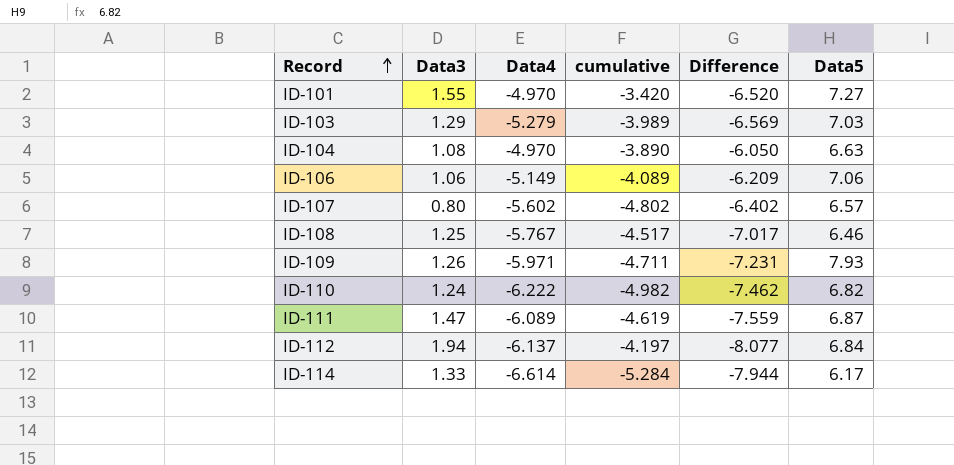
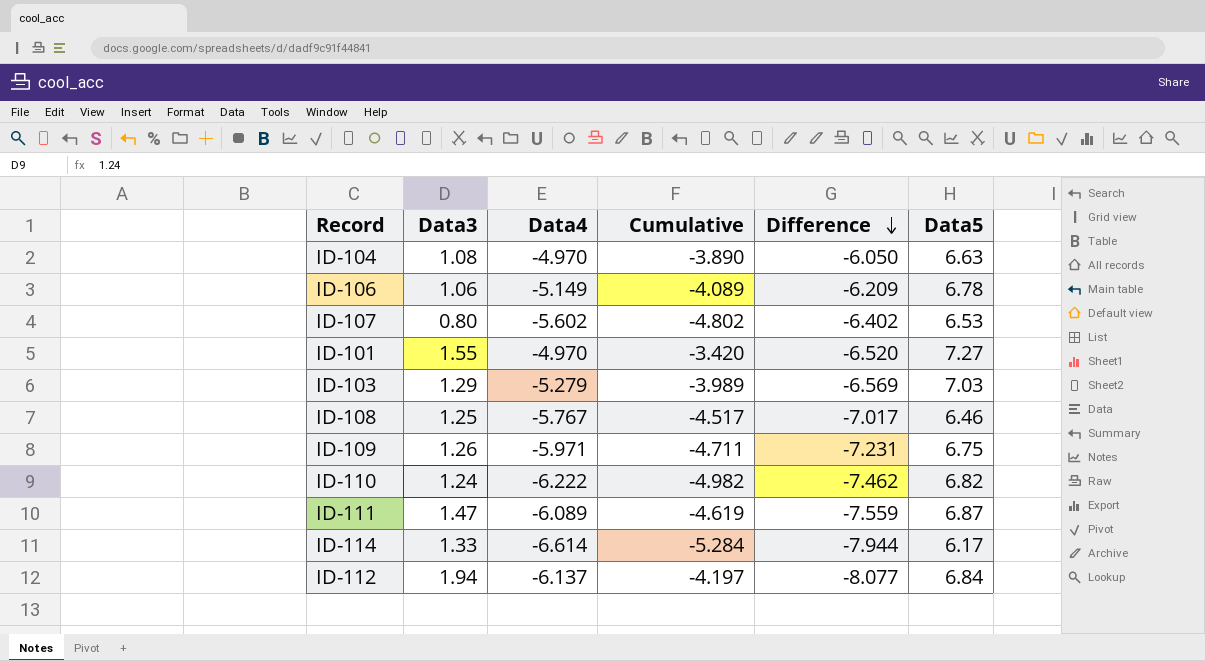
row order: Record ascending -> Difference descending
column name: cumulative -> Cumulative
ID-106 | Data5: 7.06 -> 6.78
ID-107 | Data5: 6.57 -> 6.53
ID-109 | Data5: 7.93 -> 6.75

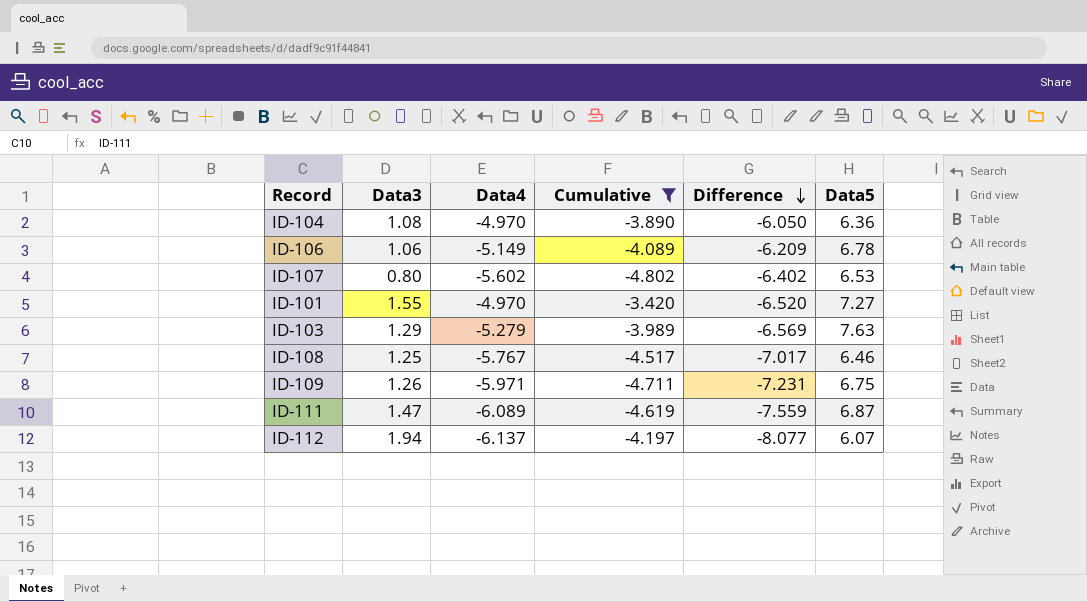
filter: none -> Cumulative >= -4.802
ID-104 | Data5: 6.63 -> 6.36
ID-103 | Data5: 7.03 -> 7.63
ID-112 | Data5: 6.84 -> 6.07

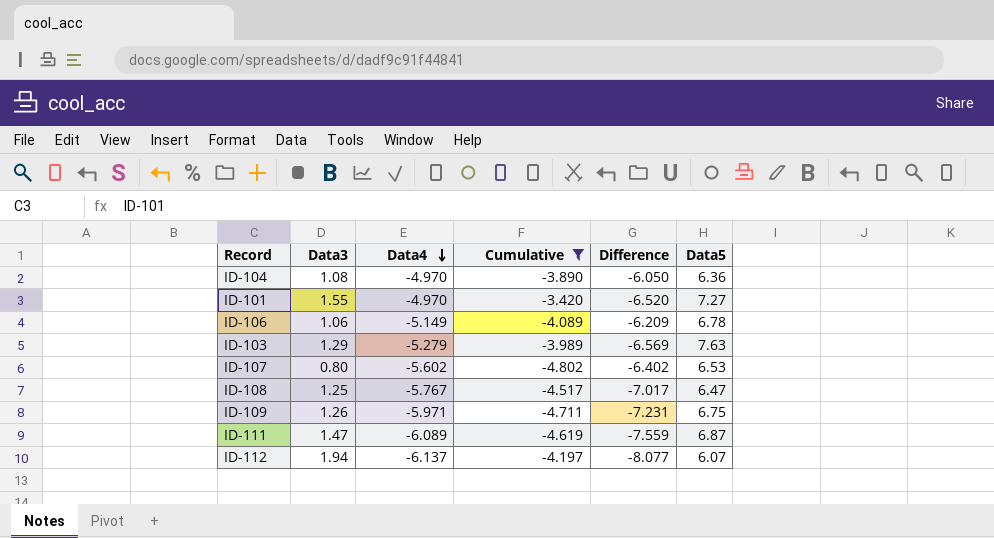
row order: Difference descending -> Data4 descending
ID-108 | Data5: 6.46 -> 6.47

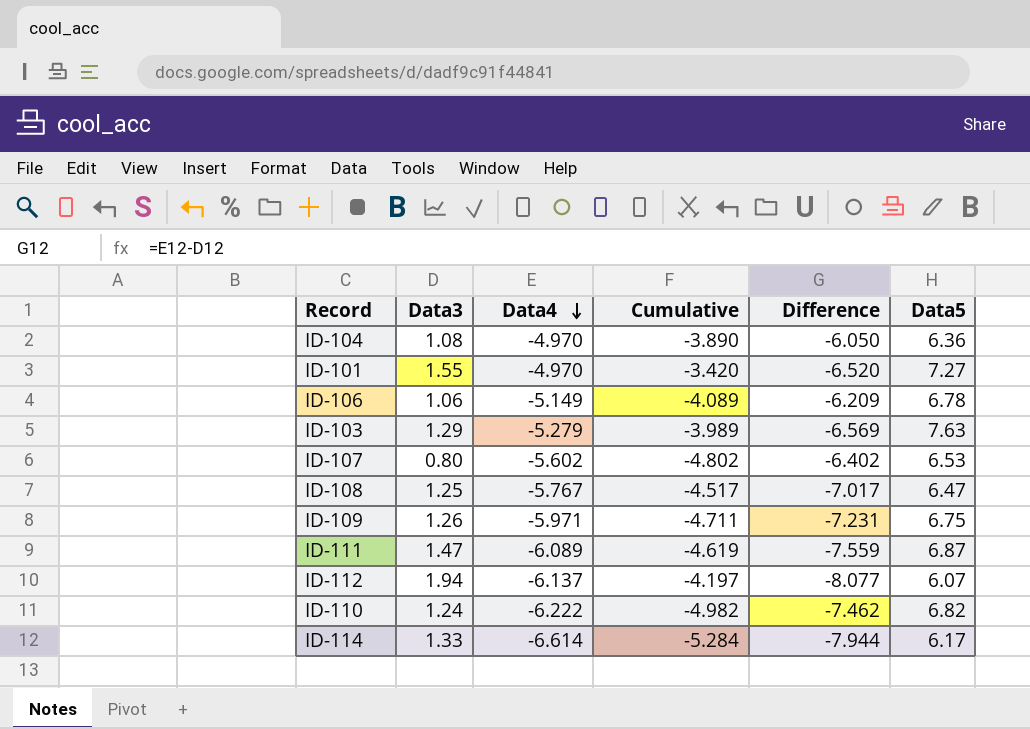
filter: Cumulative >= -4.802 -> none

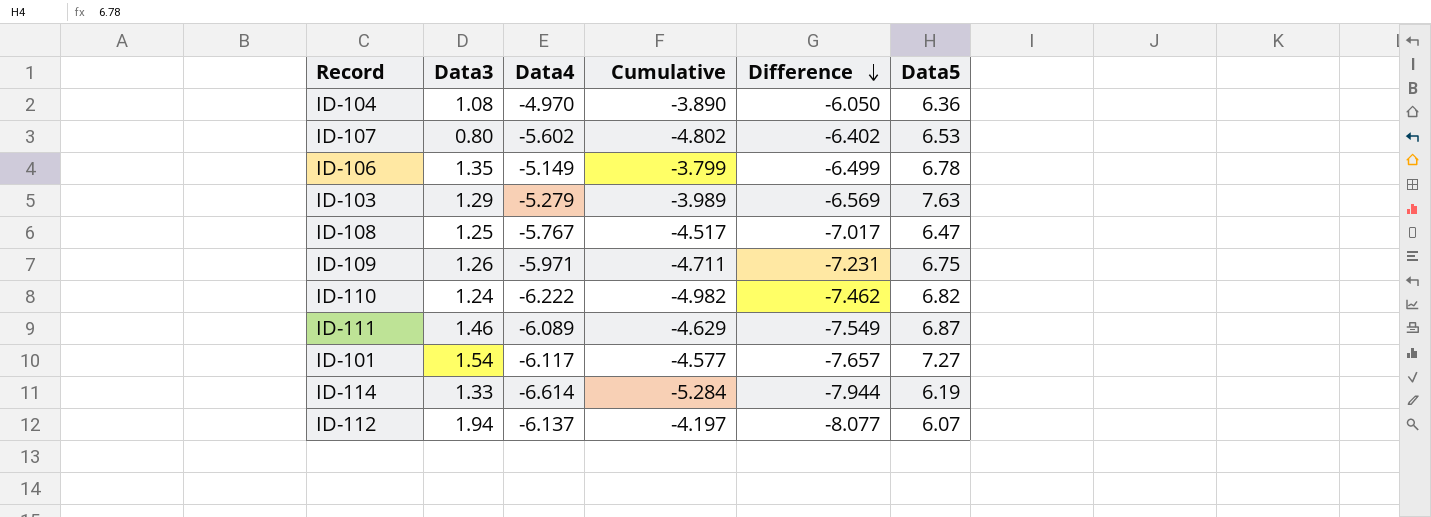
row order: Data4 descending -> Difference descending
ID-106 | Data3: 1.06 -> 1.35
ID-106 | Cumulative: -4.089 -> -3.799
ID-106 | Difference: -6.209 -> -6.499
ID-111 | Data3: 1.47 -> 1.46
ID-111 | Cumulative: -4.619 -> -4.629
ID-111 | Difference: -7.559 -> -7.549
ID-101 | Data3: 1.55 -> 1.54
ID-101 | Data4: -4.970 -> -6.117
ID-101 | Cumulative: -3.420 -> -4.577
ID-101 | Difference: -6.520 -> -7.657
ID-114 | Data5: 6.17 -> 6.19

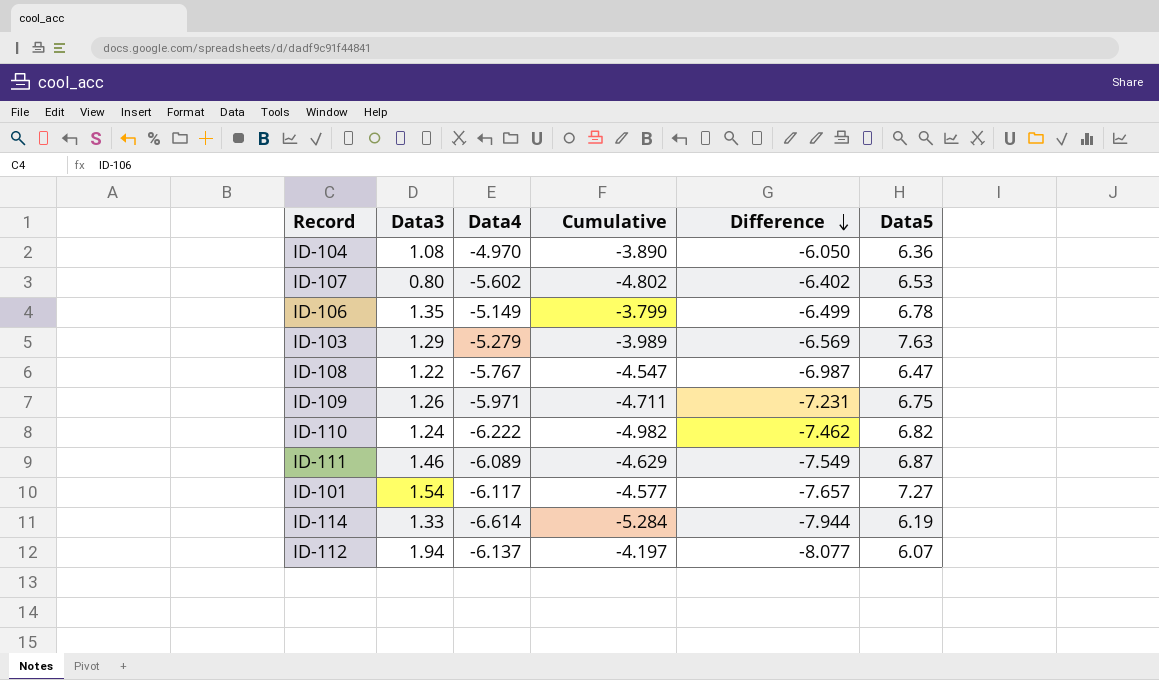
ID-108 | Data3: 1.25 -> 1.22
ID-108 | Cumulative: -4.517 -> -4.547
ID-108 | Difference: -7.017 -> -6.987

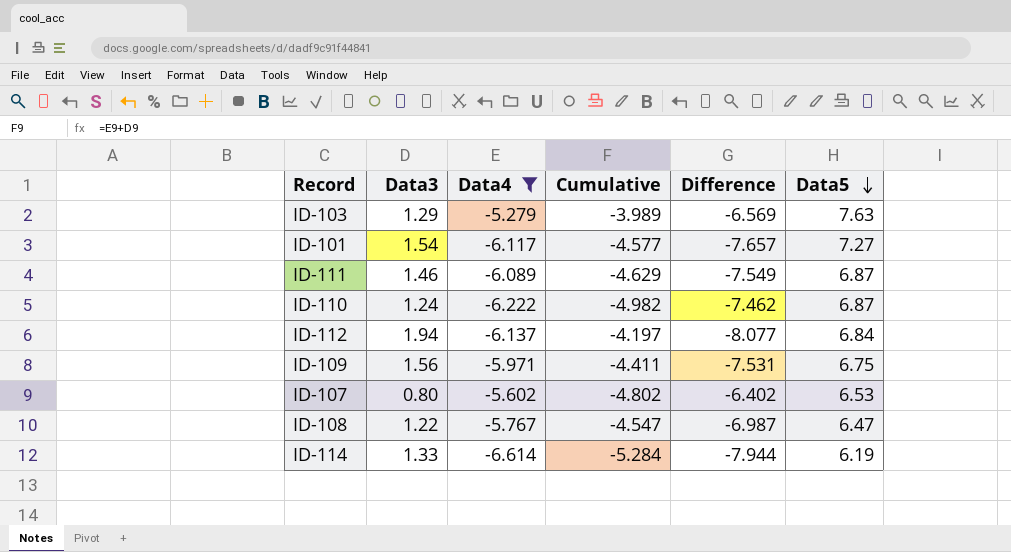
filter: none -> Data4 <= -5.279
row order: Difference descending -> Data5 descending
ID-110 | Data5: 6.82 -> 6.87
ID-112 | Data5: 6.07 -> 6.84
ID-109 | Data3: 1.26 -> 1.56
ID-109 | Cumulative: -4.711 -> -4.411
ID-109 | Difference: -7.231 -> -7.531

